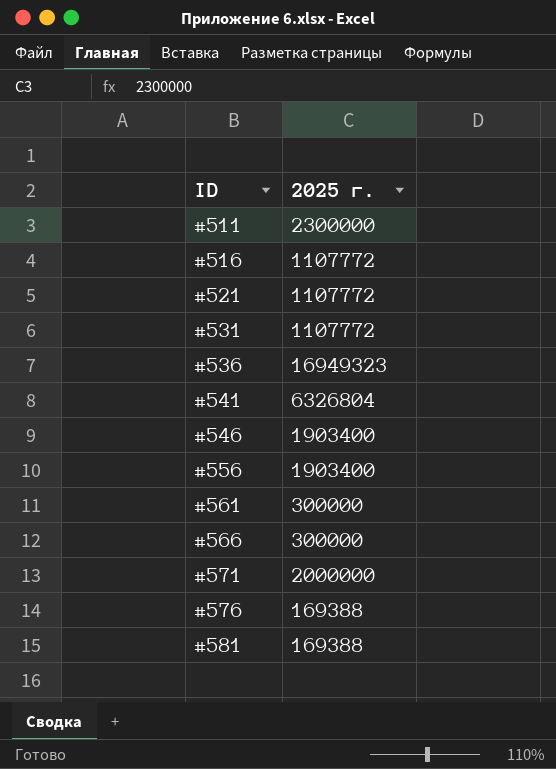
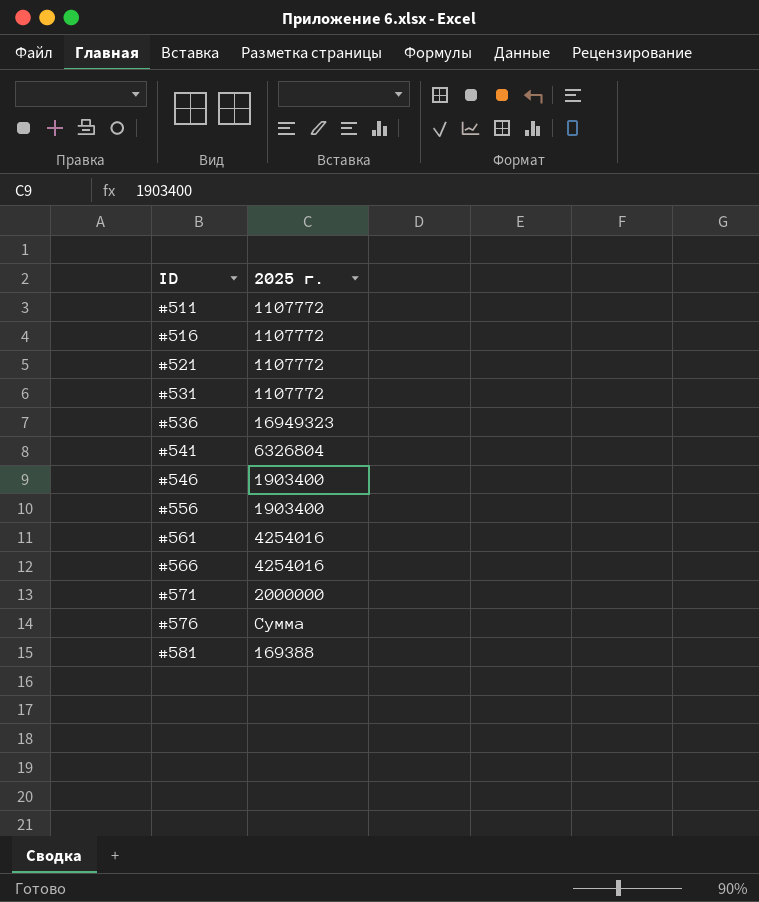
#511 | 2025 г.: 2300000 -> 1107772
#561 | 2025 г.: 300000 -> 4254016
#566 | 2025 г.: 300000 -> 4254016
#576 | 2025 г.: 169388 -> Сумма

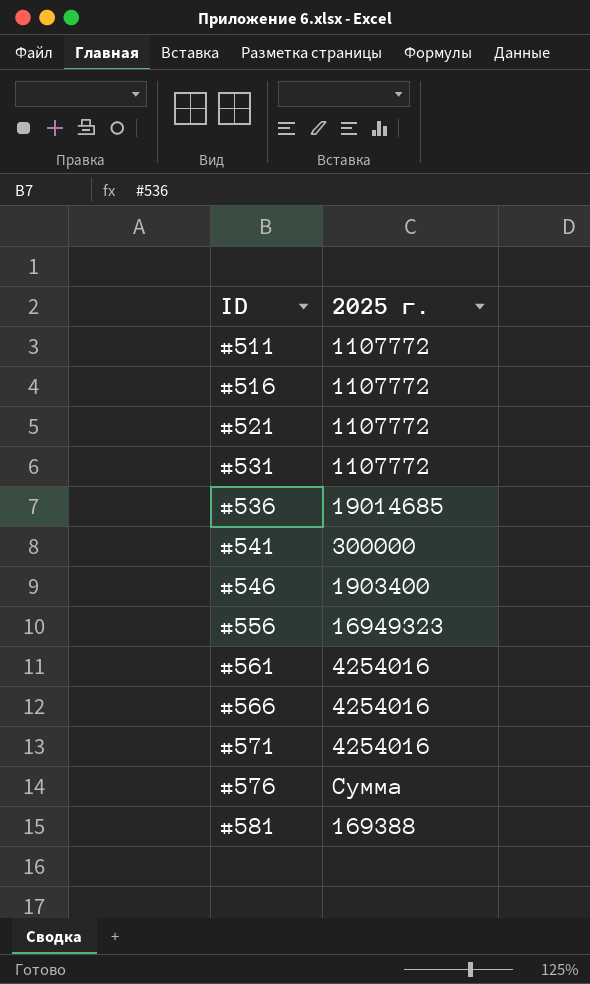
#536 | 2025 г.: 16949323 -> 19014685
#541 | 2025 г.: 6326804 -> 300000
#556 | 2025 г.: 1903400 -> 16949323
#571 | 2025 г.: 2000000 -> 4254016

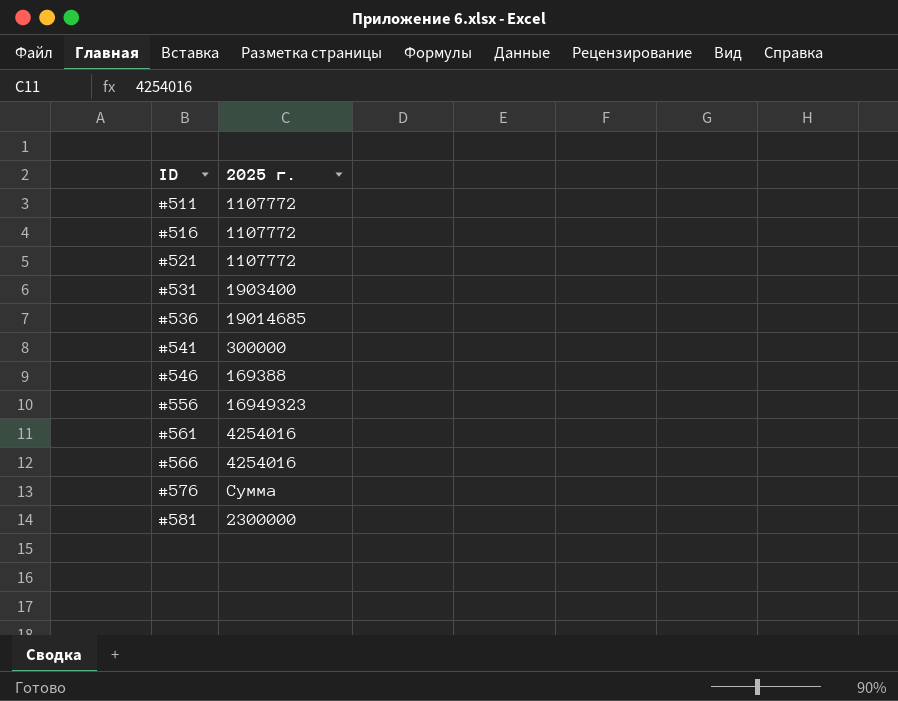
row #571: 4254016 -> none
#531 | 2025 г.: 1107772 -> 1903400
#546 | 2025 г.: 1903400 -> 169388
#581 | 2025 г.: 169388 -> 2300000

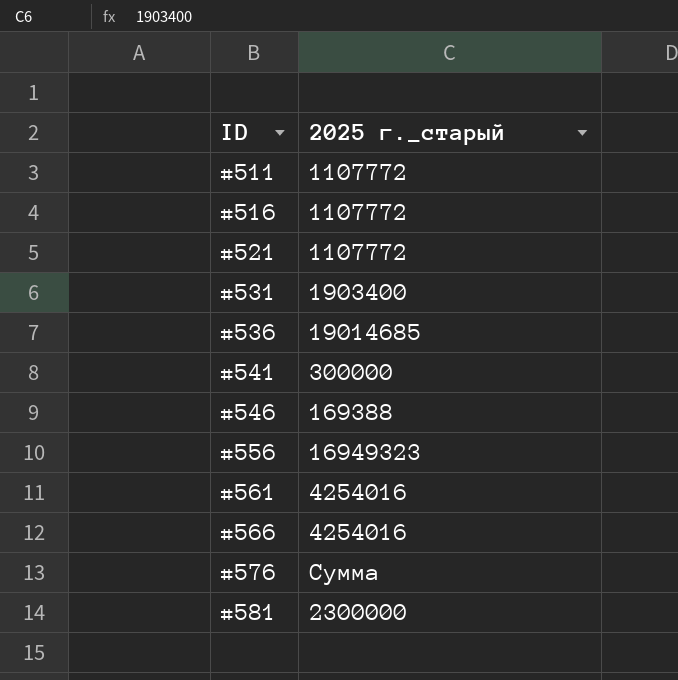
column name: 2025 г. -> 2025 г._старый

